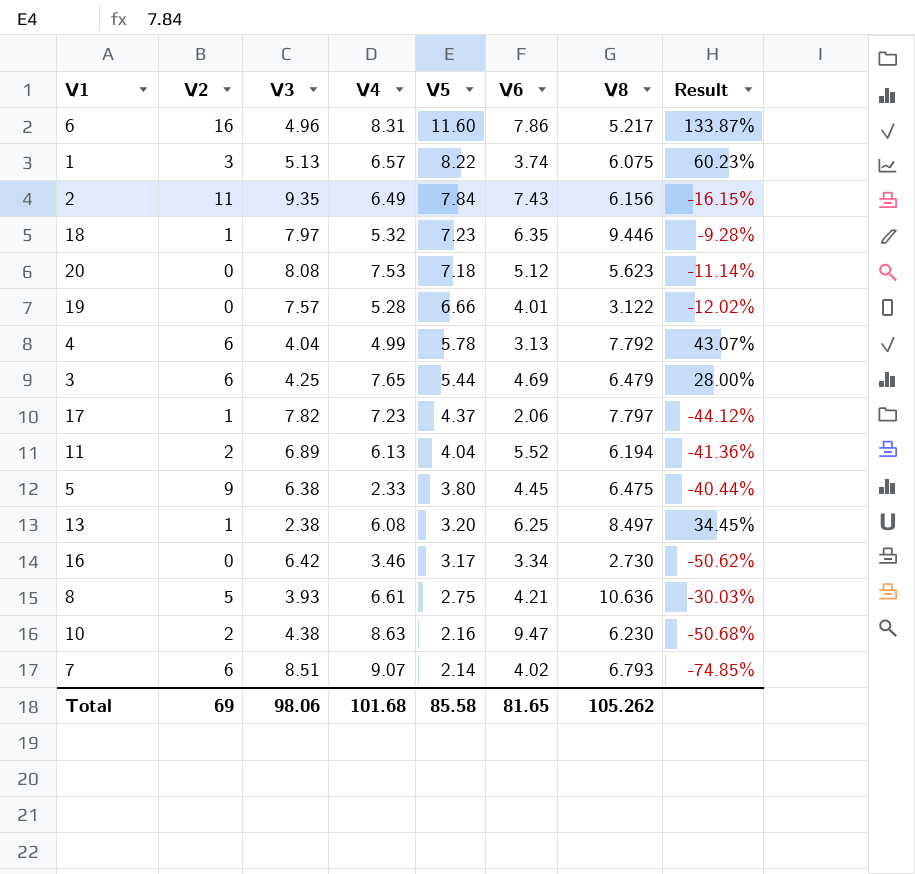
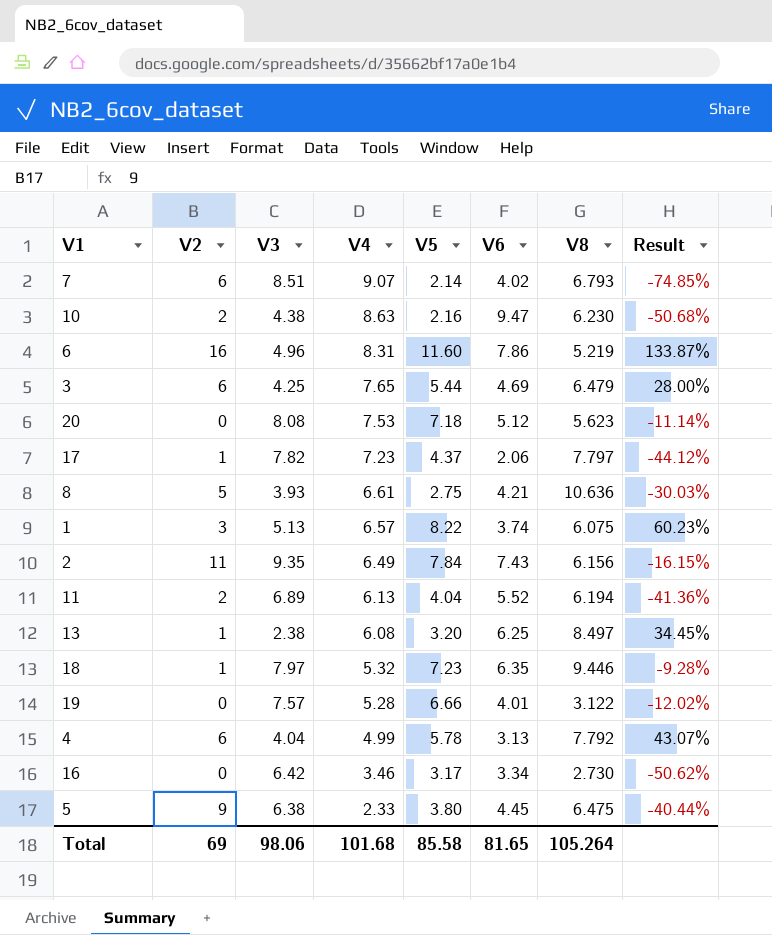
row order: V5 descending -> V4 descending
6 | V8: 5.217 -> 5.219
Total | V8: 105.262 -> 105.264

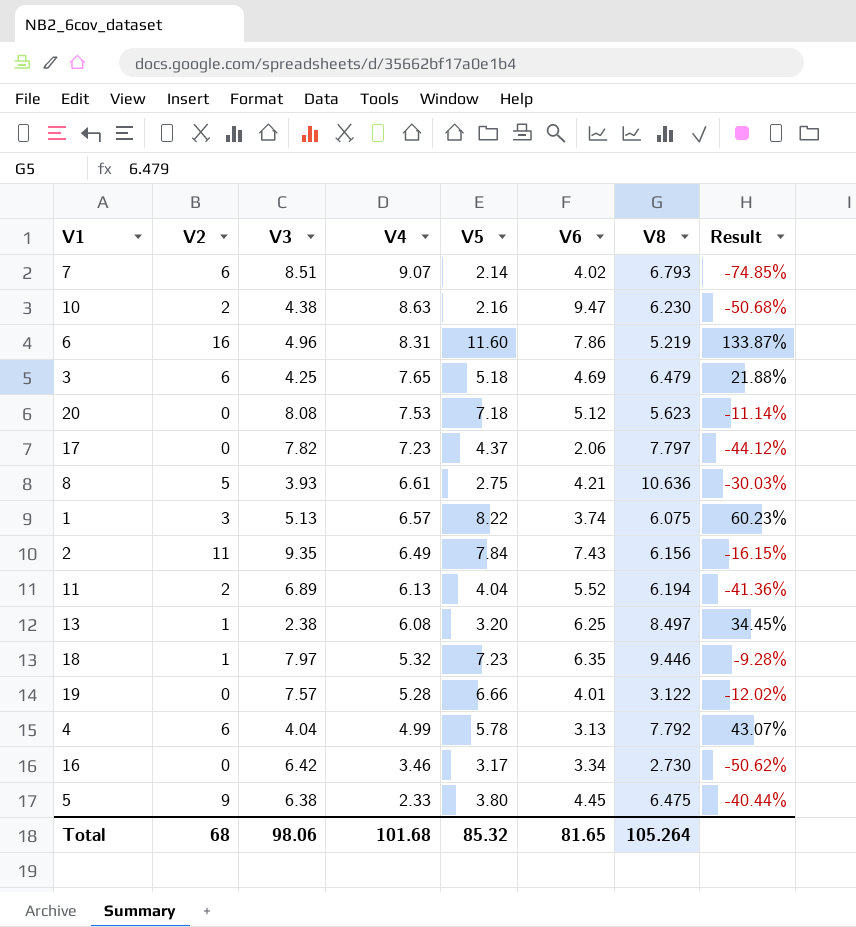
3 | V5: 5.44 -> 5.18
3 | Result: 28.00% -> 21.88%
17 | V2: 1 -> 0
Total | V2: 69 -> 68
Total | V5: 85.58 -> 85.32

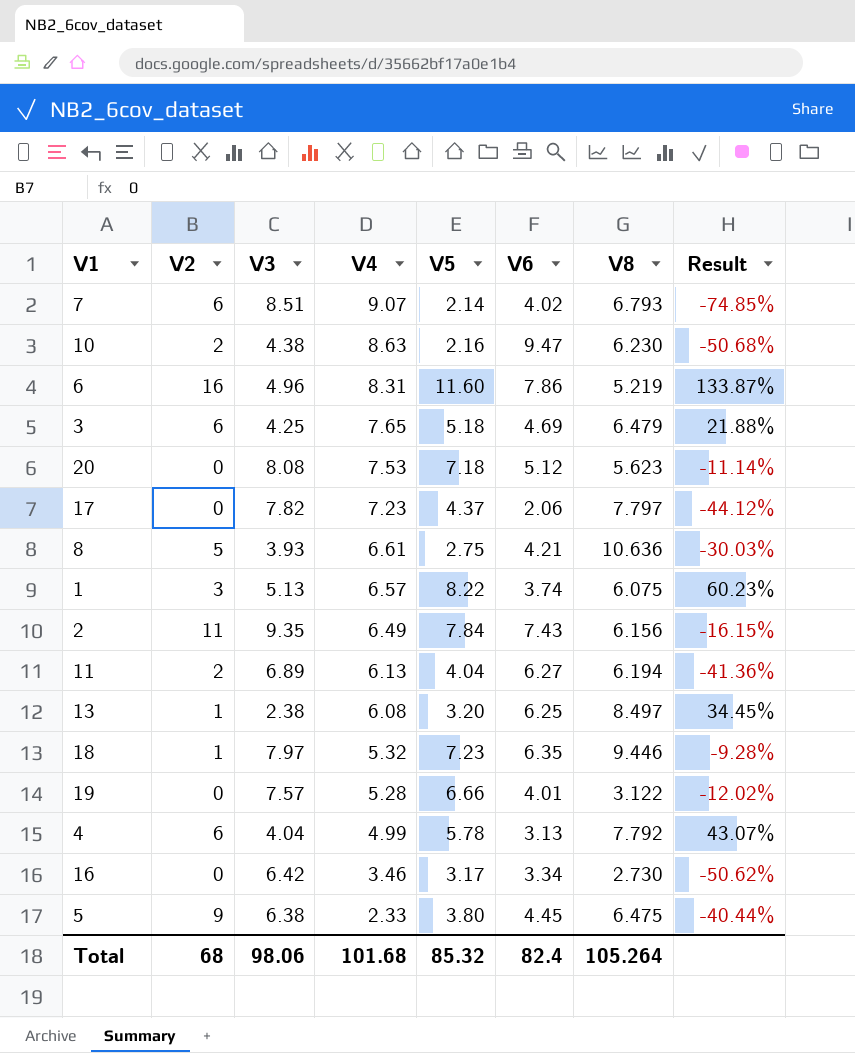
11 | V6: 5.52 -> 6.27
Total | V6: 81.65 -> 82.4

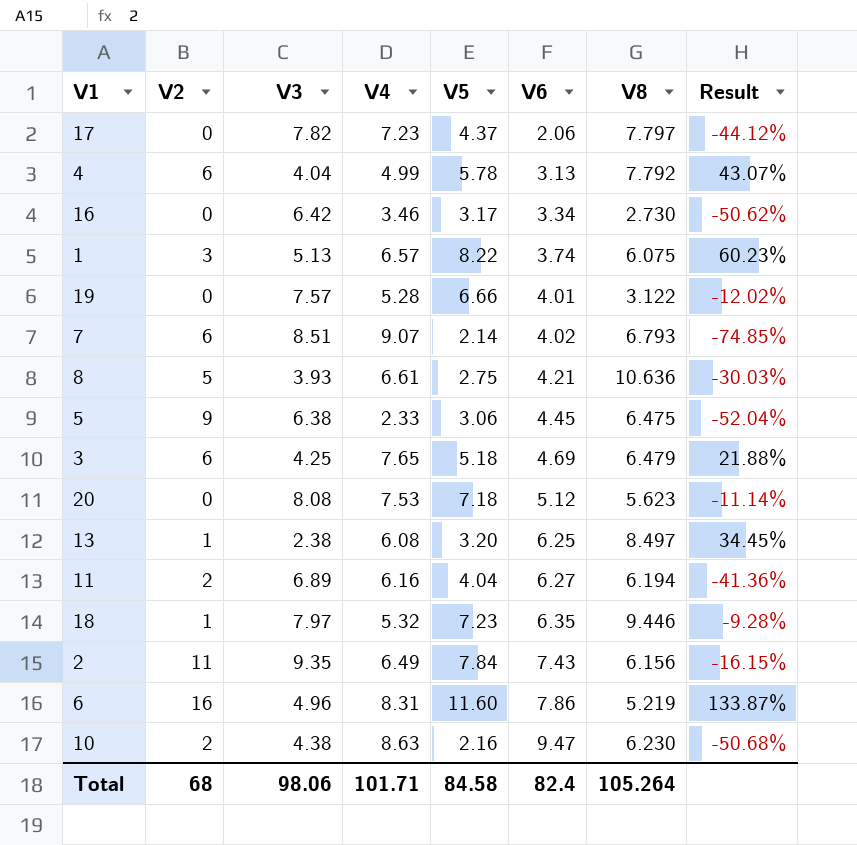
row order: V4 descending -> V6 ascending
5 | V5: 3.80 -> 3.06
5 | Result: -40.44% -> -52.04%
11 | V4: 6.13 -> 6.16
Total | V4: 101.68 -> 101.71
Total | V5: 85.32 -> 84.58

